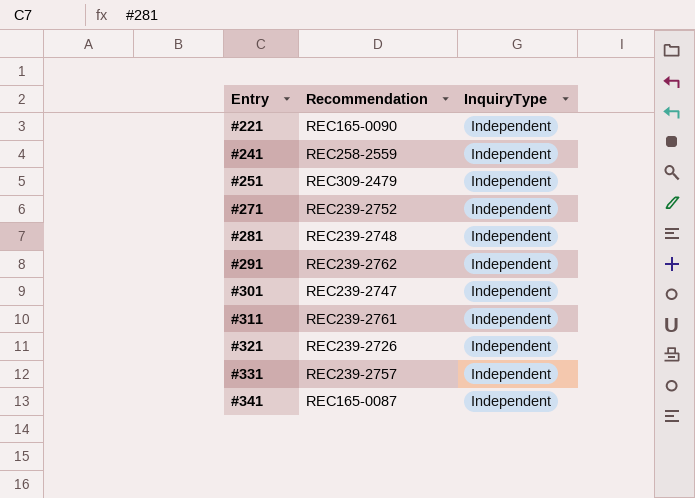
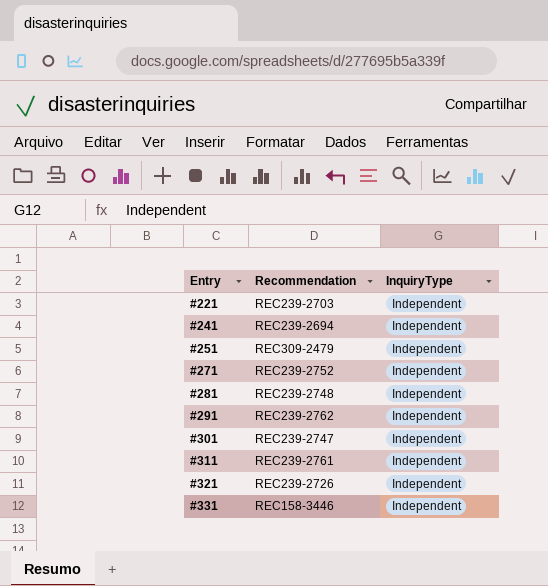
row #341: REC165-0087 | Independent -> none
#221 | Recommendation: REC165-0090 -> REC239-2703
#241 | Recommendation: REC258-2559 -> REC239-2694
#331 | Recommendation: REC239-2757 -> REC158-3446

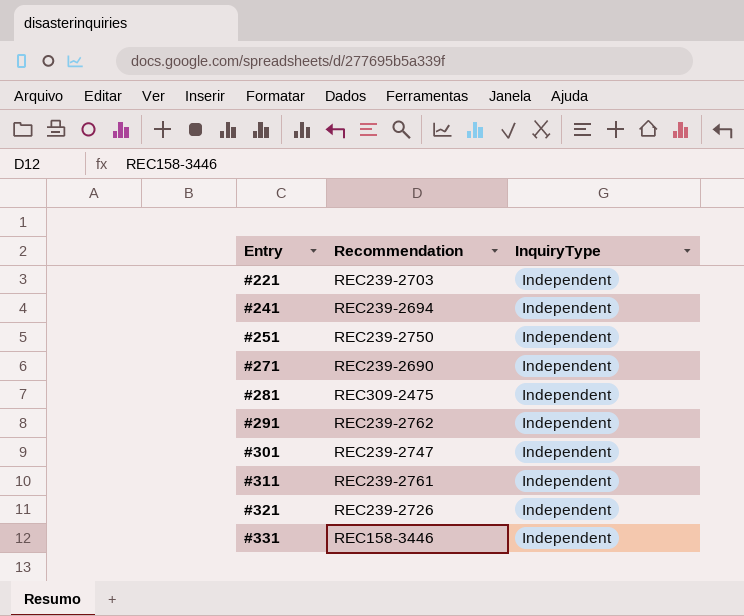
#251 | Recommendation: REC309-2479 -> REC239-2750
#271 | Recommendation: REC239-2752 -> REC239-2690
#281 | Recommendation: REC239-2748 -> REC309-2475

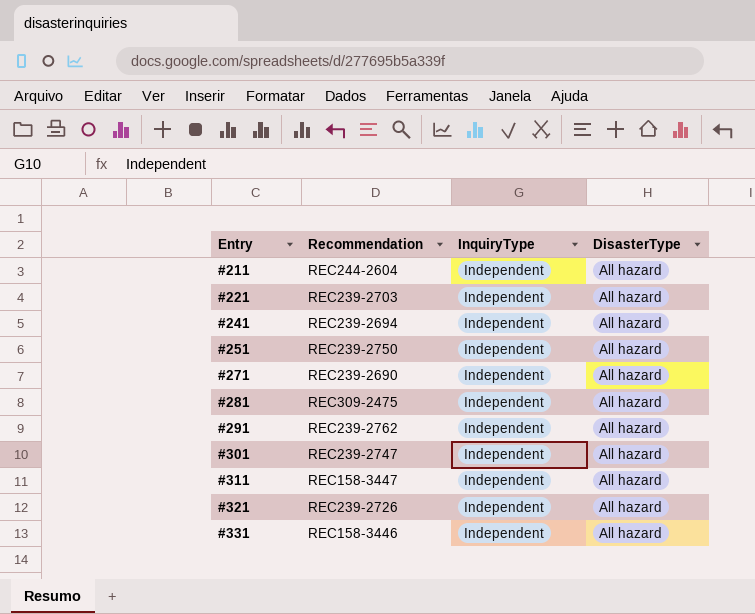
column DisasterType | position: none -> 4
row #211: none -> REC244-2604 | Independent | All hazard
#311 | Recommendation: REC239-2761 -> REC158-3447

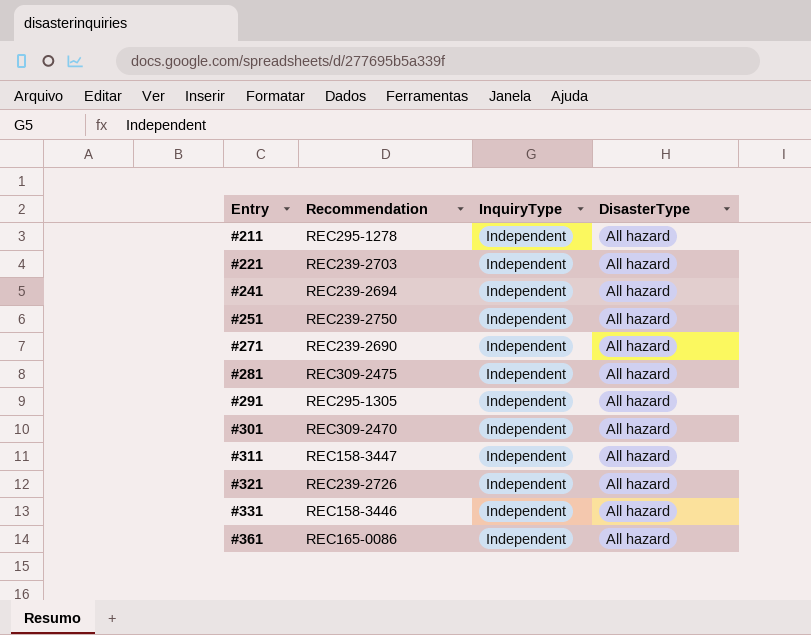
#211 | Recommendation: REC244-2604 -> REC295-1278
#291 | Recommendation: REC239-2762 -> REC295-1305
#301 | Recommendation: REC239-2747 -> REC309-2470
row #361: none -> REC165-0086 | Independent | All hazard

